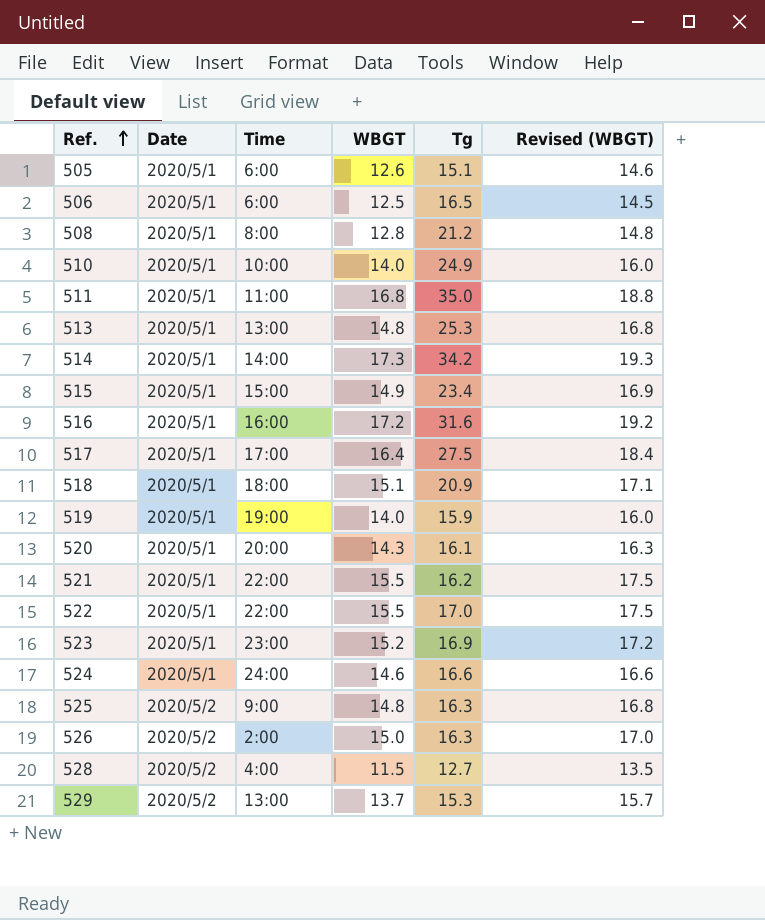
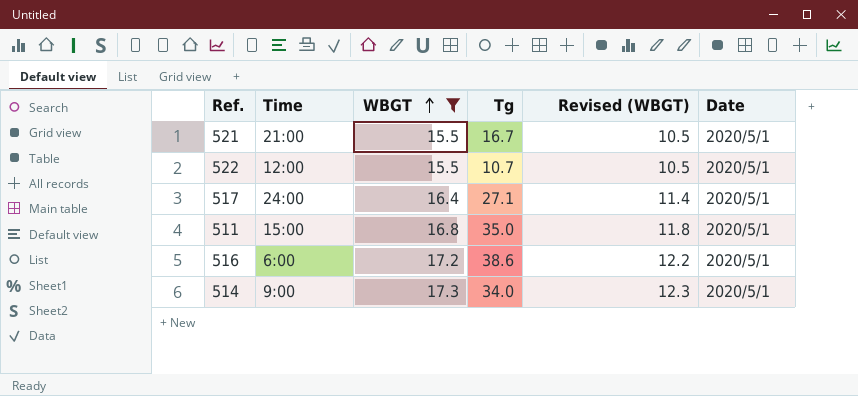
filter: none -> WBGT >= 15.5
row order: Ref. ascending -> WBGT ascending
column Revised (WBGT) | formula: [WBGT] + 2 -> [WBGT] - 5
column Date | position: 2 -> 6
521 | Time: 22:00 -> 21:00
521 | Tg: 16.2 -> 16.7
522 | Time: 22:00 -> 12:00
522 | Tg: 17.0 -> 10.7
517 | Time: 17:00 -> 24:00
517 | Tg: 27.5 -> 27.1
511 | Time: 11:00 -> 15:00
516 | Time: 16:00 -> 6:00
516 | Tg: 31.6 -> 38.6
514 | Time: 14:00 -> 9:00
514 | Tg: 34.2 -> 34.0

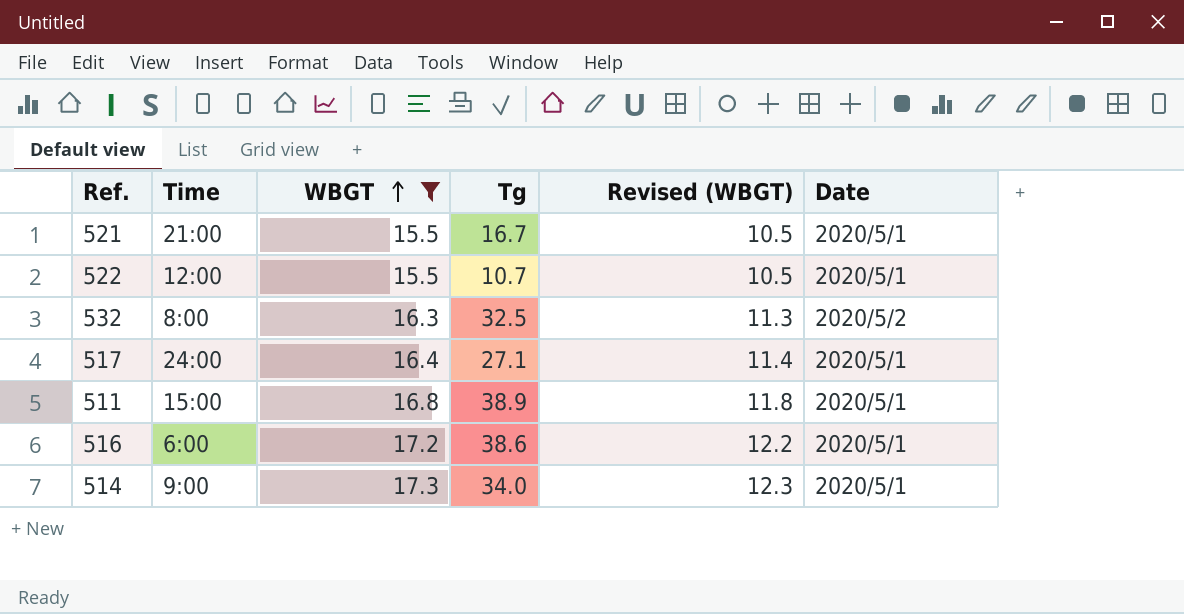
row 532: none -> 8:00 | 16.3 | 32.5 | 11.3 | 2020/5/2
511 | Tg: 35.0 -> 38.9

